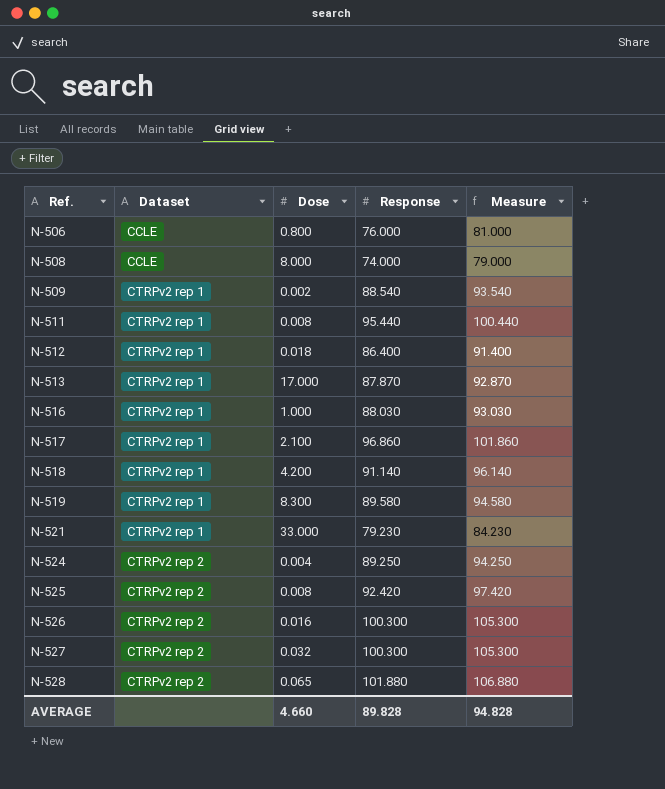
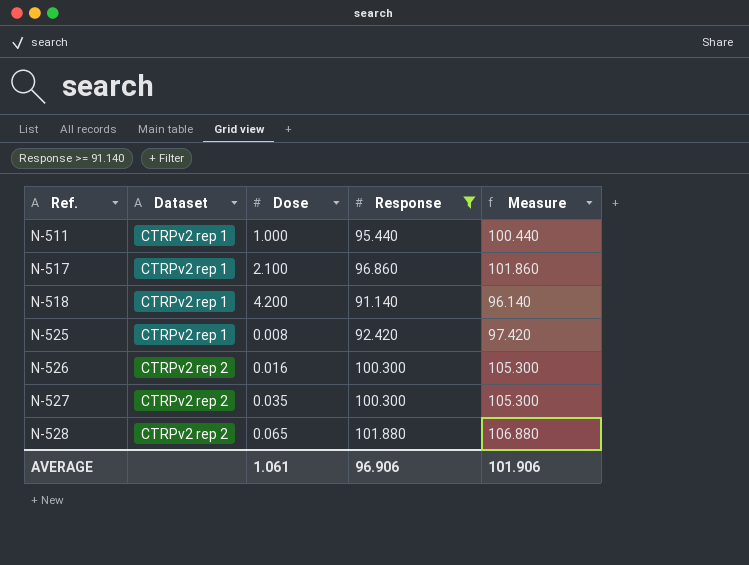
filter: none -> Response >= 91.140
N-511 | Dose: 0.008 -> 1.000
N-525 | Dataset: CTRPv2 rep 2 -> CTRPv2 rep 1
N-527 | Dose: 0.032 -> 0.035
AVERAGE | Dose: 4.660 -> 1.061
AVERAGE | Response: 89.828 -> 96.906
AVERAGE | Measure: 94.828 -> 101.906

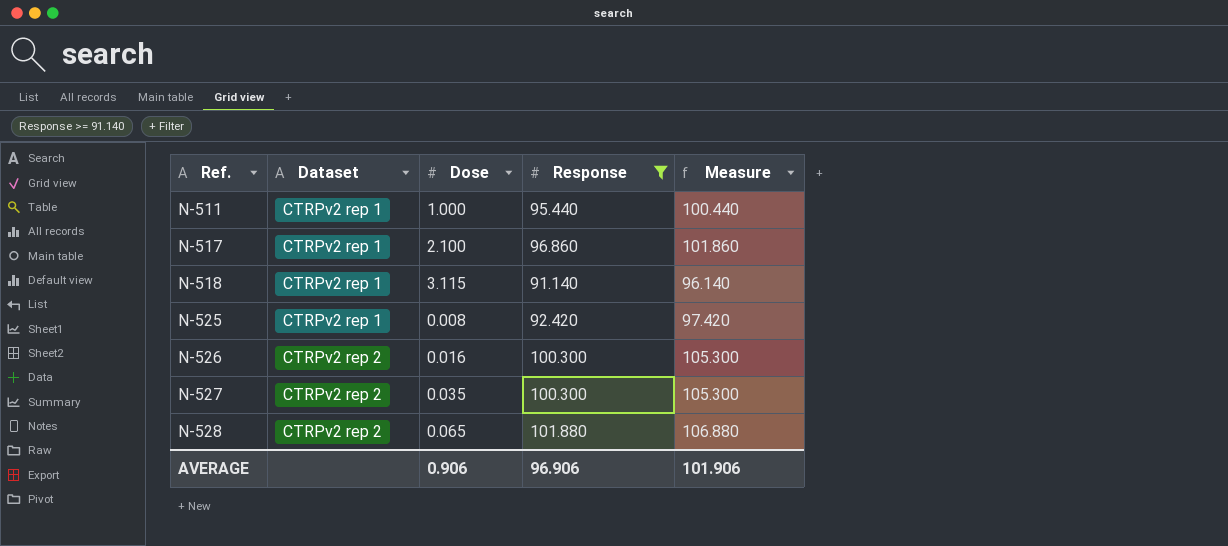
N-518 | Dose: 4.200 -> 3.115
AVERAGE | Dose: 1.061 -> 0.906

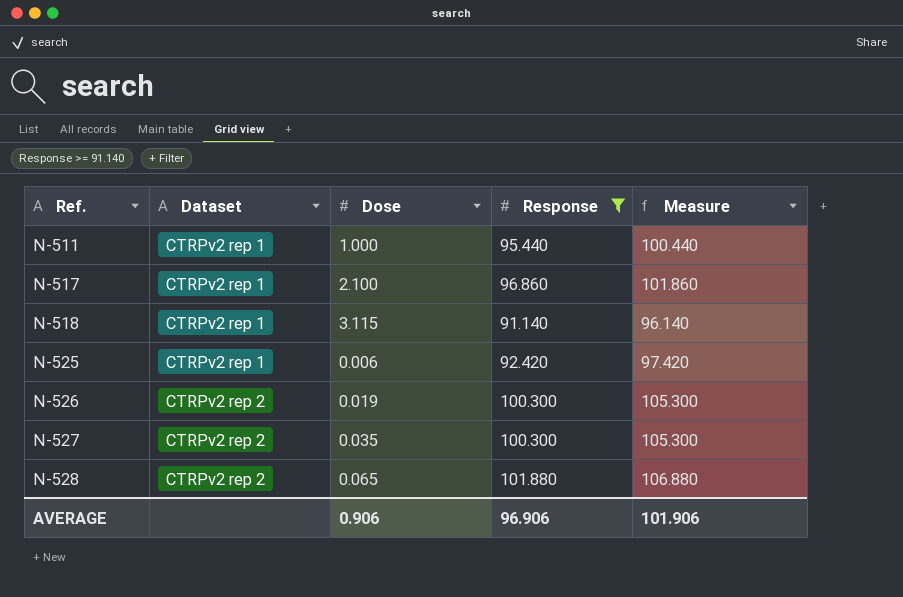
N-525 | Dose: 0.008 -> 0.006
N-526 | Dose: 0.016 -> 0.019

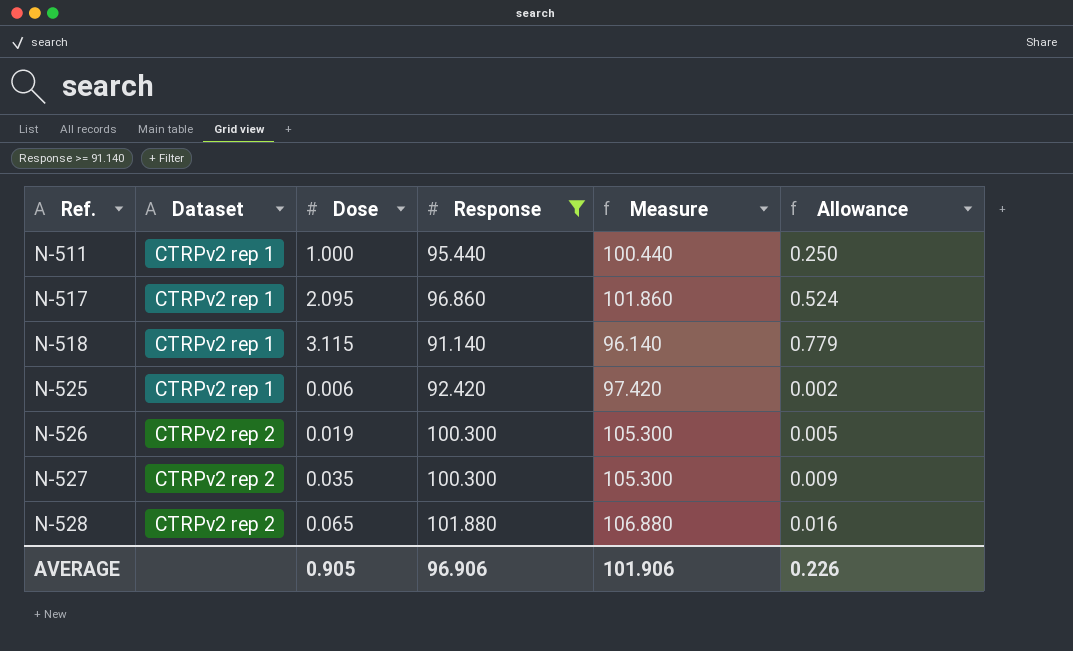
column Allowance | formula: none -> [Dose] * 0.25
N-517 | Dose: 2.100 -> 2.095
AVERAGE | Dose: 0.906 -> 0.905

